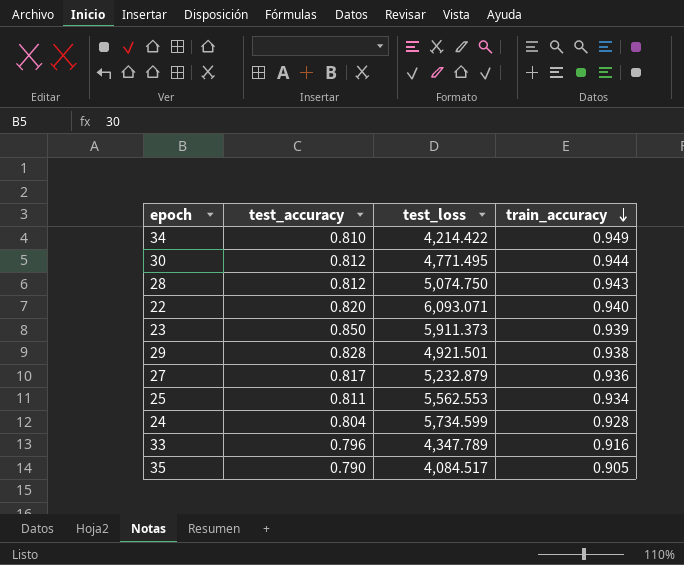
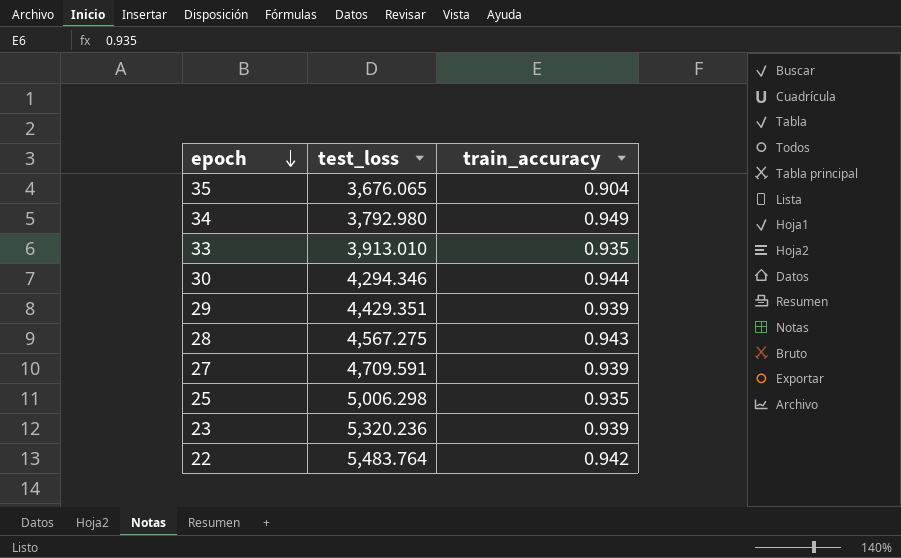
row order: train_accuracy descending -> epoch descending
column test_accuracy | position: 2 -> none
row 24: 0.804 | 5,734.599 | 0.928 -> none
35 | test_loss: 4,084.517 -> 3,676.065
35 | train_accuracy: 0.905 -> 0.904
34 | test_loss: 4,214.422 -> 3,792.980
33 | test_loss: 4,347.789 -> 3,913.010
33 | train_accuracy: 0.916 -> 0.935
30 | test_loss: 4,771.495 -> 4,294.346
29 | test_loss: 4,921.501 -> 4,429.351
29 | train_accuracy: 0.938 -> 0.939
28 | test_loss: 5,074.750 -> 4,567.275
27 | test_loss: 5,232.879 -> 4,709.591
27 | train_accuracy: 0.936 -> 0.939
25 | test_loss: 5,562.553 -> 5,006.298
25 | train_accuracy: 0.934 -> 0.935
23 | test_loss: 5,911.373 -> 5,320.236
22 | test_loss: 6,093.071 -> 5,483.764
22 | train_accuracy: 0.940 -> 0.942

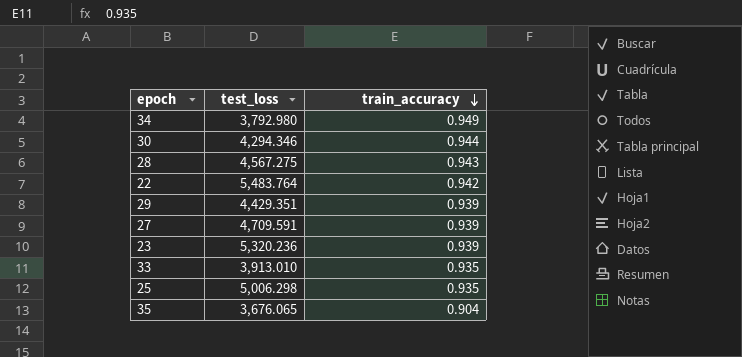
row order: epoch descending -> train_accuracy descending

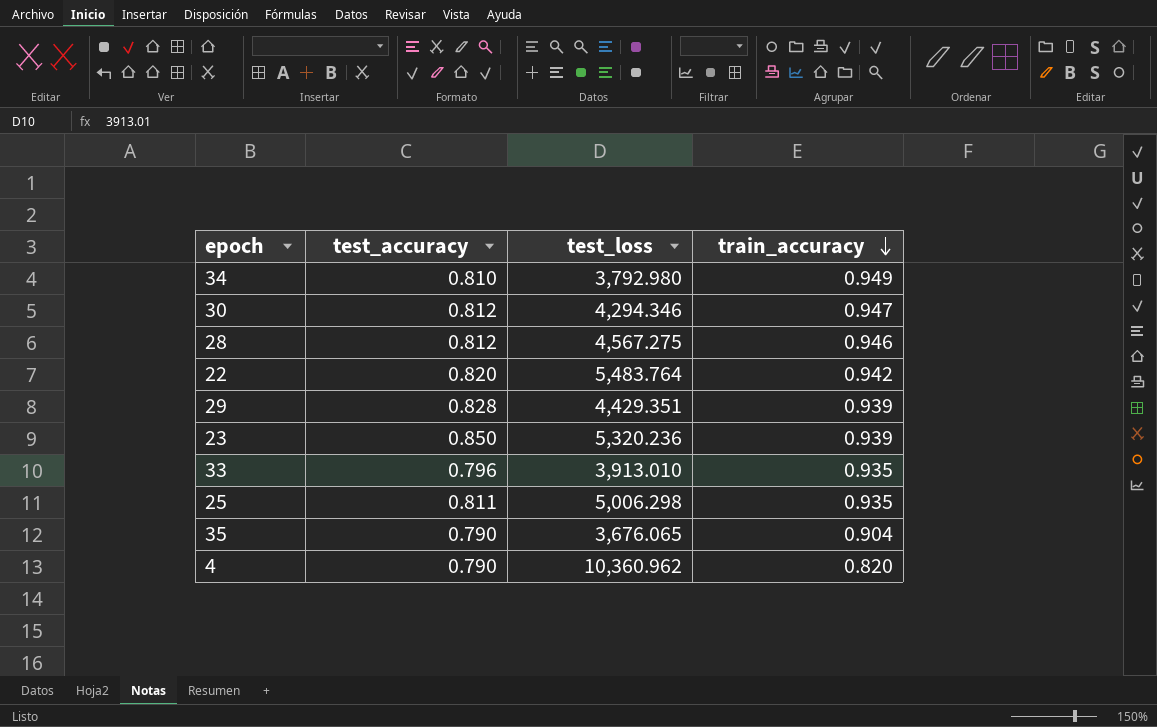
column test_accuracy | position: none -> 2
row 27: 4,709.591 | 0.939 -> none
30 | train_accuracy: 0.944 -> 0.947
28 | train_accuracy: 0.943 -> 0.946
row 4: none -> 0.790 | 10,360.962 | 0.820

